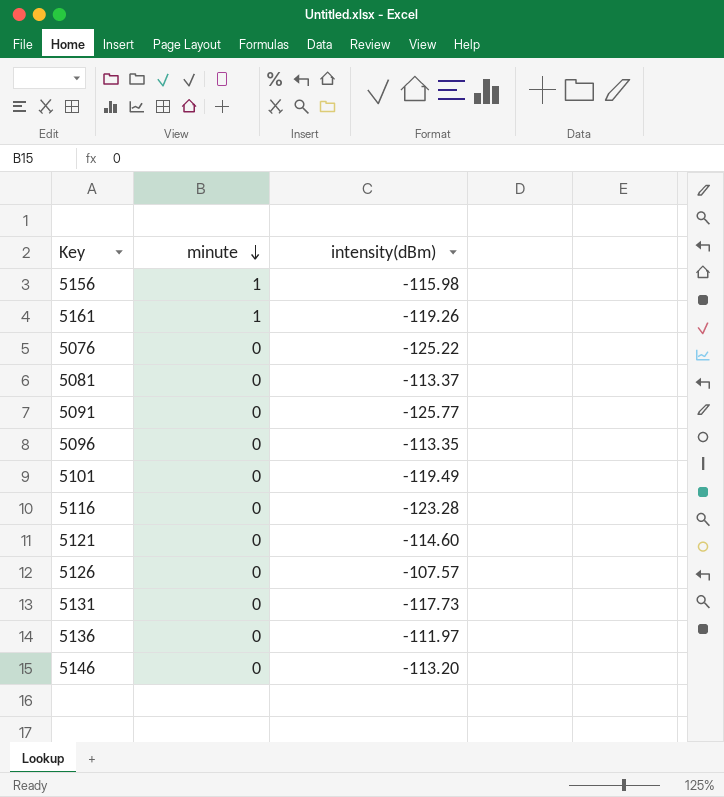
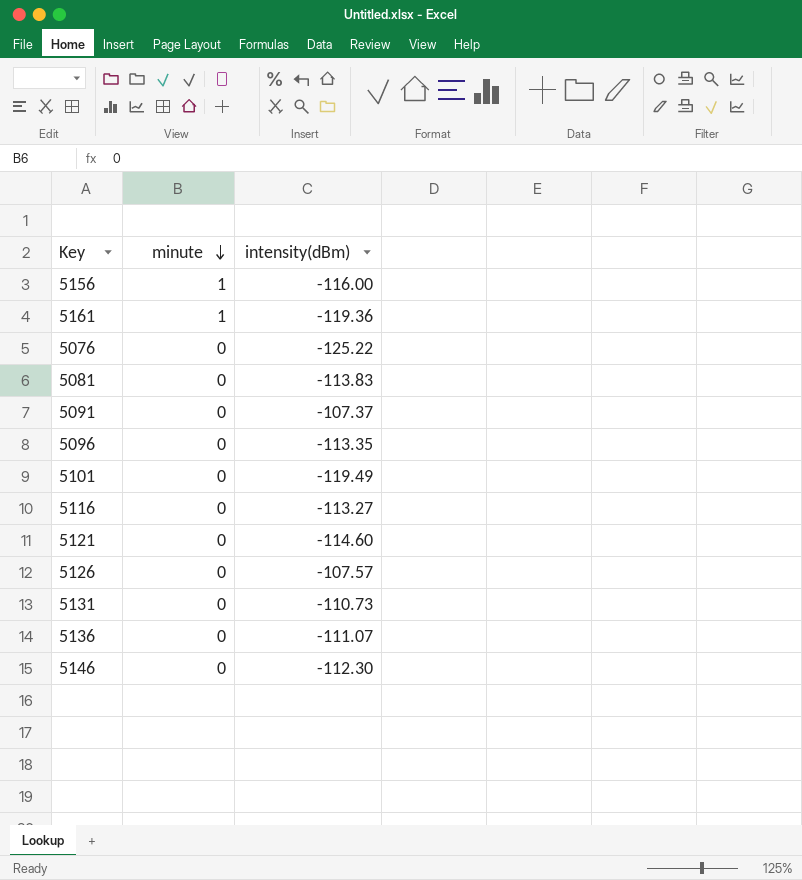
5156 | intensity(dBm): -115.98 -> -116.00
5161 | intensity(dBm): -119.26 -> -119.36
5081 | intensity(dBm): -113.37 -> -113.83
5091 | intensity(dBm): -125.77 -> -107.37
5116 | intensity(dBm): -123.28 -> -113.27
5131 | intensity(dBm): -117.73 -> -110.73
5136 | intensity(dBm): -111.97 -> -111.07
5146 | intensity(dBm): -113.20 -> -112.30

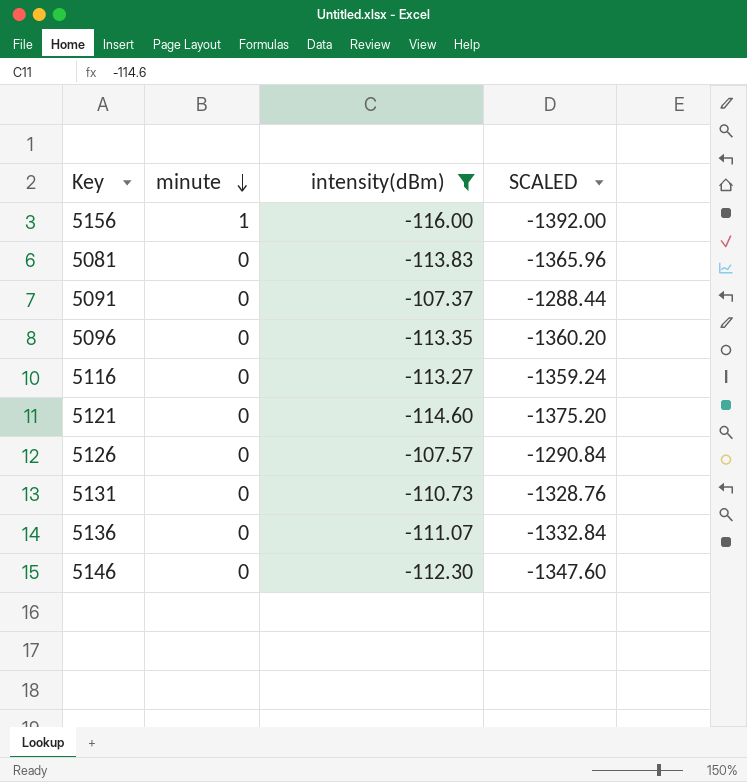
filter: none -> intensity(dBm) >= -116.00
column SCALED | formula: none -> [intensity(dBm)] * 12

